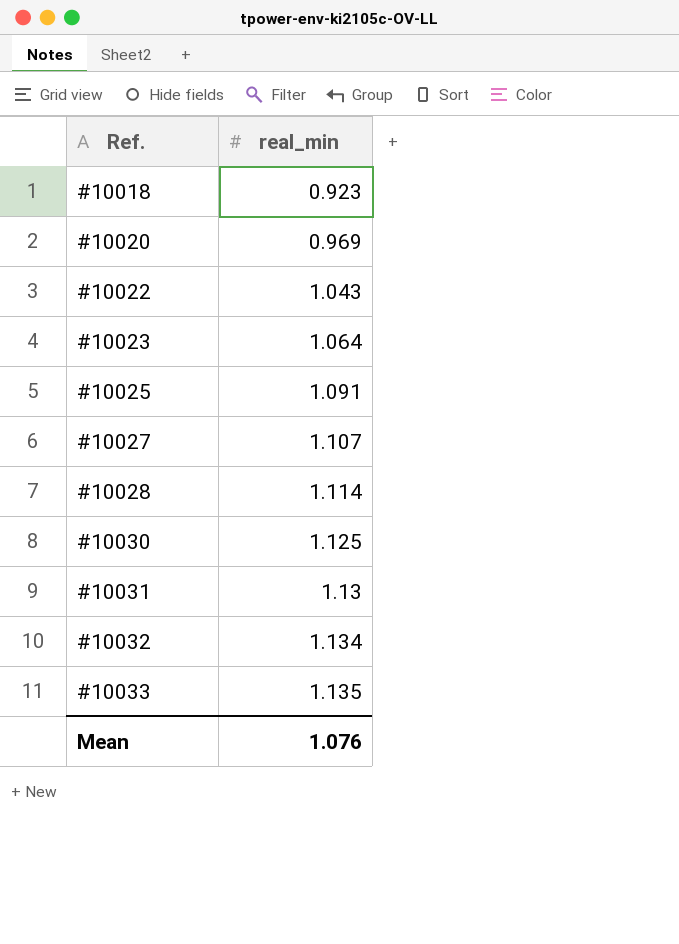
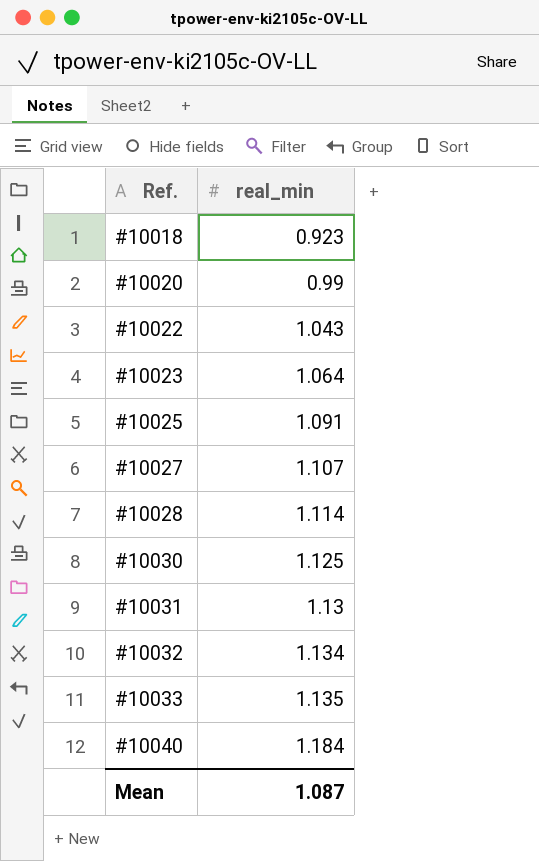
#10020 | real_min: 0.969 -> 0.99
row #10040: none -> 1.184
Mean | real_min: 1.076 -> 1.087

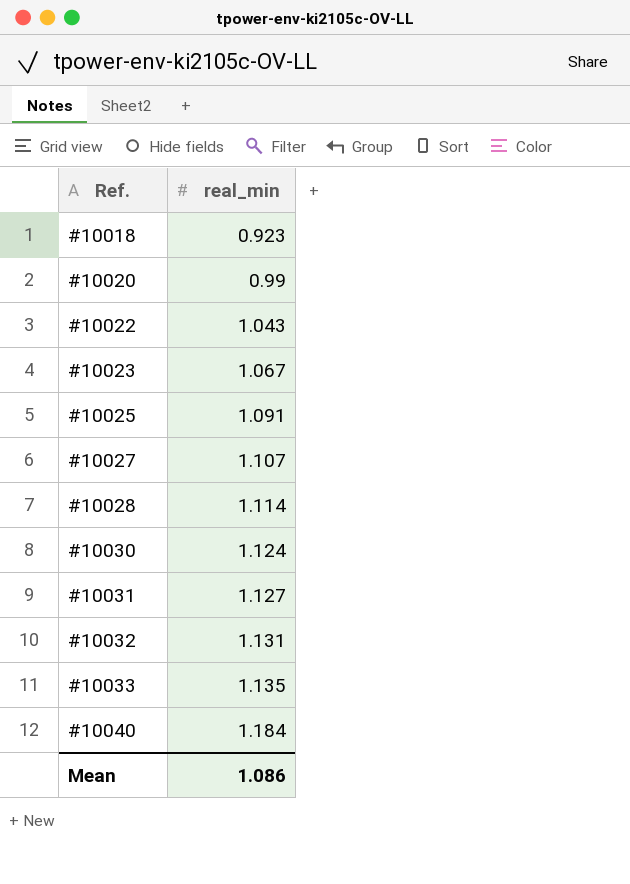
#10023 | real_min: 1.064 -> 1.067
#10030 | real_min: 1.125 -> 1.124
#10031 | real_min: 1.13 -> 1.127
#10032 | real_min: 1.134 -> 1.131
Mean | real_min: 1.087 -> 1.086

